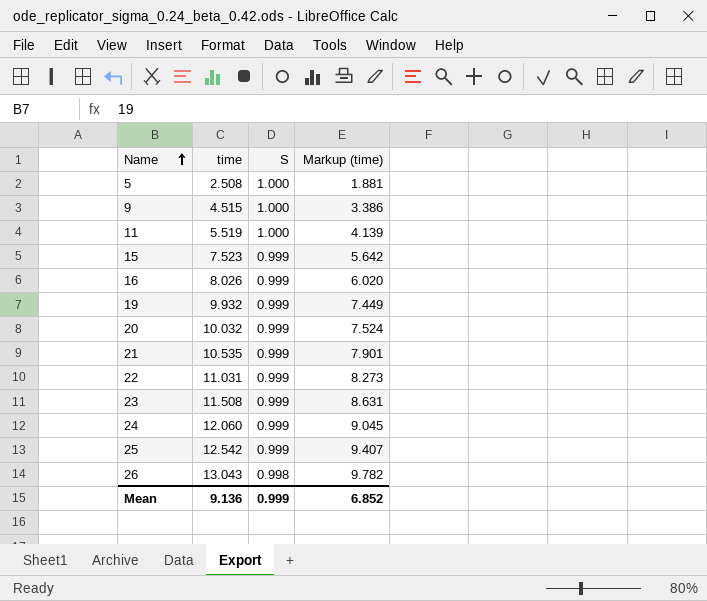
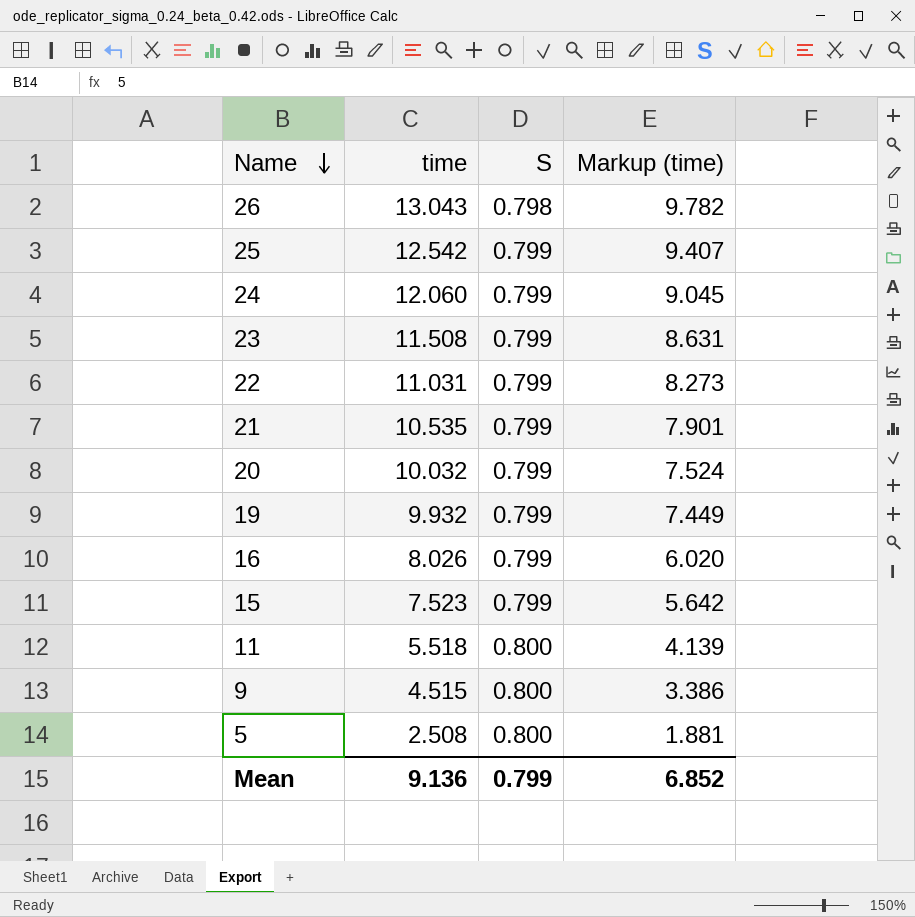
row order: Name ascending -> Name descending
26 | S: 0.998 -> 0.798
25 | S: 0.999 -> 0.799
24 | S: 0.999 -> 0.799
23 | S: 0.999 -> 0.799
22 | S: 0.999 -> 0.799
21 | S: 0.999 -> 0.799
20 | S: 0.999 -> 0.799
19 | S: 0.999 -> 0.799
16 | S: 0.999 -> 0.799
15 | S: 0.999 -> 0.799
11 | time: 5.519 -> 5.518
11 | S: 1.000 -> 0.800
9 | S: 1.000 -> 0.800
5 | S: 1.000 -> 0.800
Mean | S: 0.999 -> 0.799

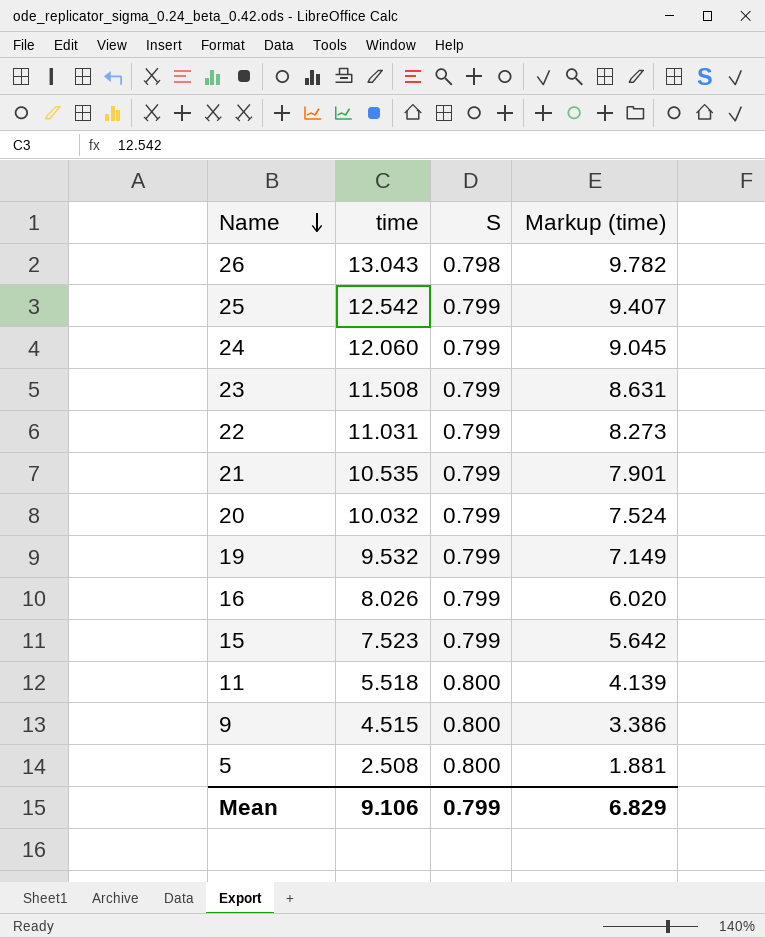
19 | time: 9.932 -> 9.532
19 | Markup (time): 7.449 -> 7.149
Mean | time: 9.136 -> 9.106
Mean | Markup (time): 6.852 -> 6.829

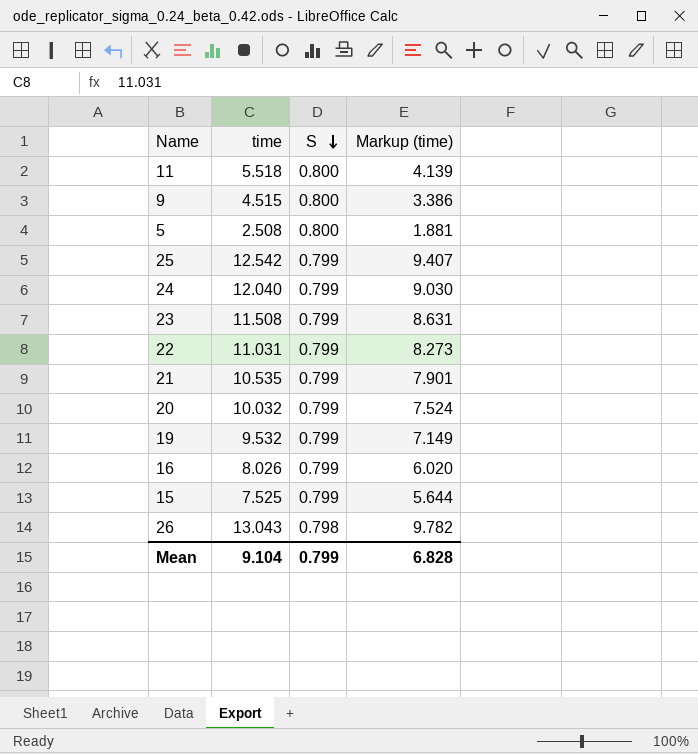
row order: Name descending -> S descending
24 | time: 12.060 -> 12.040
24 | Markup (time): 9.045 -> 9.030
15 | time: 7.523 -> 7.525
15 | Markup (time): 5.642 -> 5.644
Mean | time: 9.106 -> 9.104
Mean | Markup (time): 6.829 -> 6.828

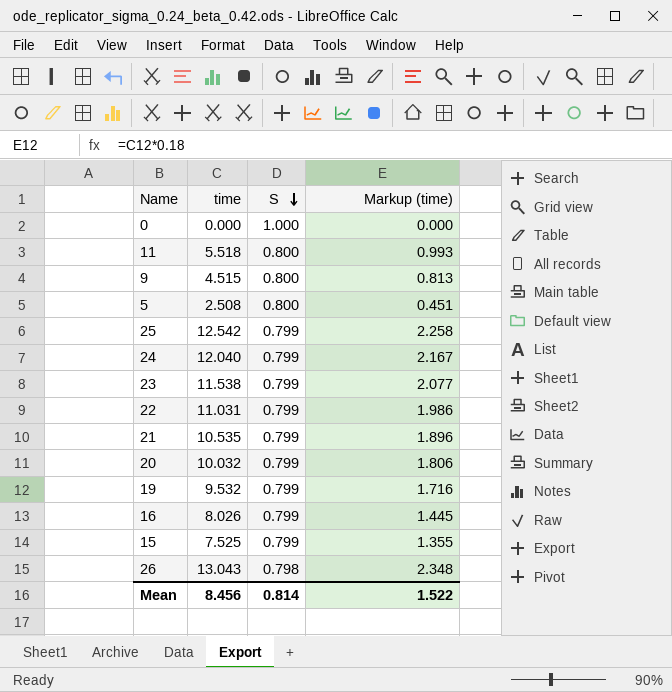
column Markup (time) | formula: [time] * 0.75 -> [time] * 0.18
row 0: none -> 0.000 | 1.000 | 0.000
23 | time: 11.508 -> 11.538
Mean | time: 9.104 -> 8.456
Mean | S: 0.799 -> 0.814
Mean | Markup (time): 6.828 -> 1.522

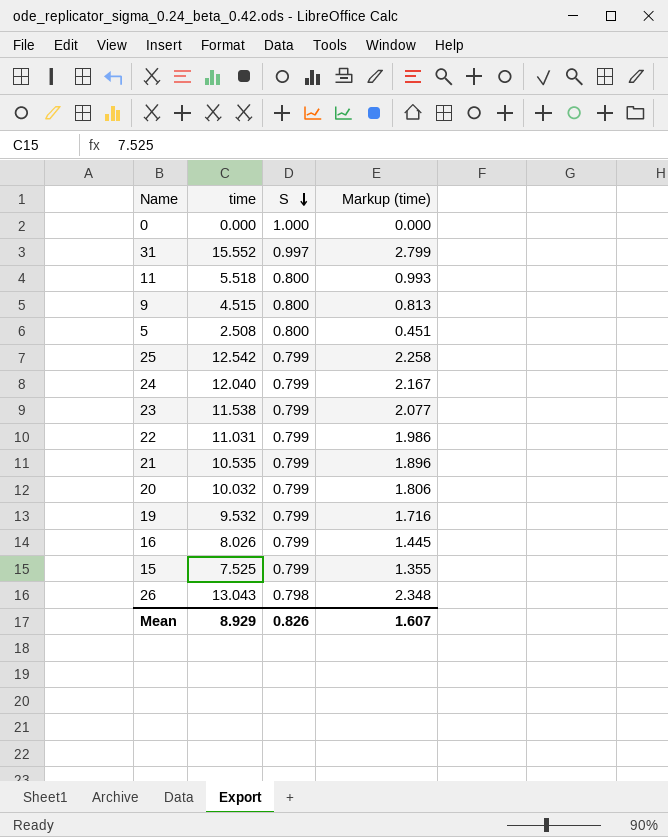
row 31: none -> 15.552 | 0.997 | 2.799
Mean | time: 8.456 -> 8.929
Mean | S: 0.814 -> 0.826
Mean | Markup (time): 1.522 -> 1.607

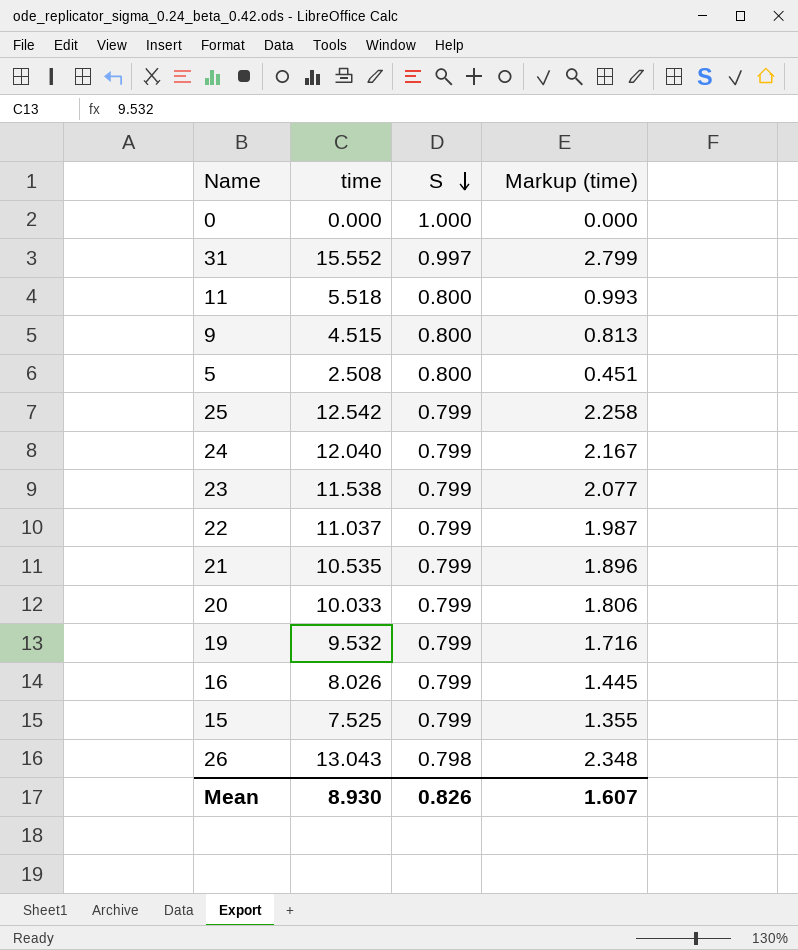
22 | time: 11.031 -> 11.037
22 | Markup (time): 1.986 -> 1.987
20 | time: 10.032 -> 10.033
Mean | time: 8.929 -> 8.930

